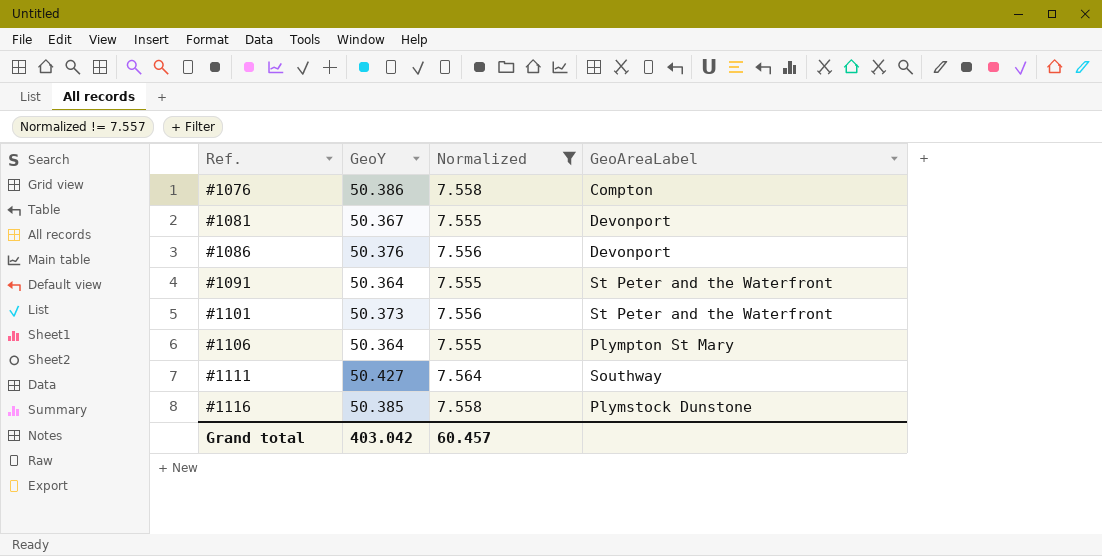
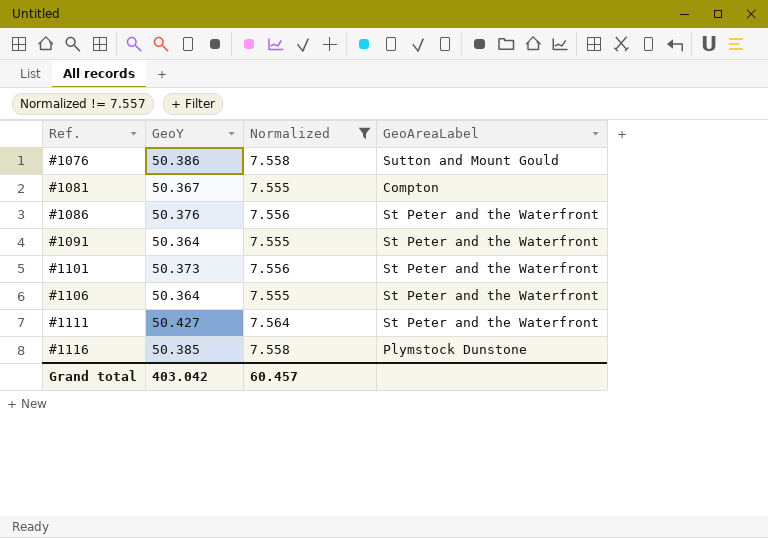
#1076 | GeoAreaLabel: Compton -> Sutton and Mount Gould
#1081 | GeoAreaLabel: Devonport -> Compton
#1086 | GeoAreaLabel: Devonport -> St Peter and the Waterfront
#1106 | GeoAreaLabel: Plympton St Mary -> St Peter and the Waterfront
#1111 | GeoAreaLabel: Southway -> St Peter and the Waterfront

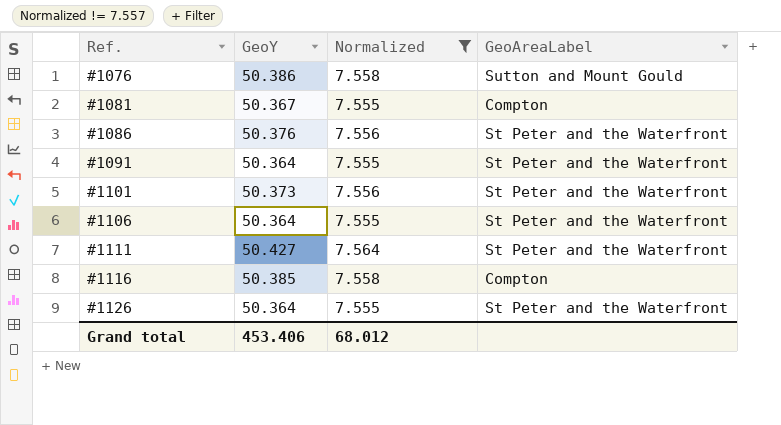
#1116 | GeoAreaLabel: Plymstock Dunstone -> Compton
row #1126: none -> 50.364 | 7.555 | St Peter and the Waterfront
Grand total | GeoY: 403.042 -> 453.406
Grand total | Normalized: 60.457 -> 68.012

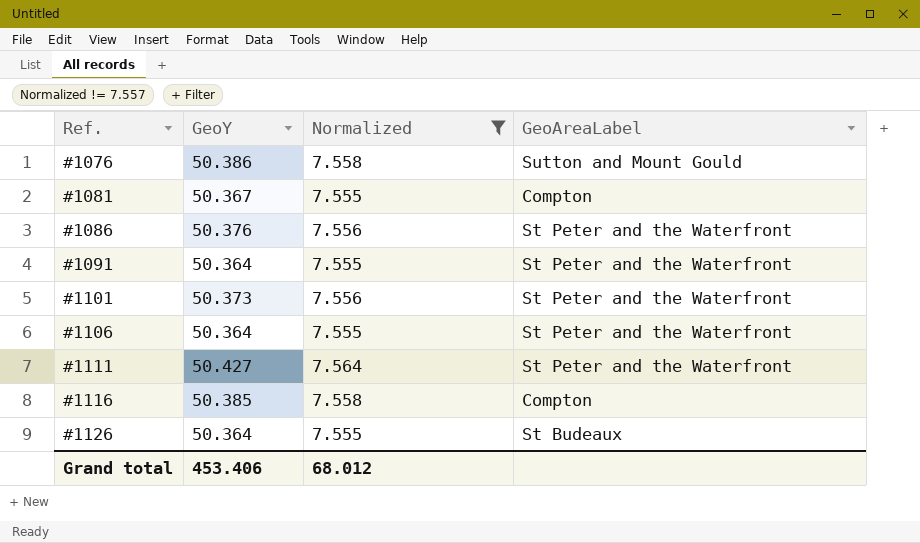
#1126 | GeoAreaLabel: St Peter and the Waterfront -> St Budeaux

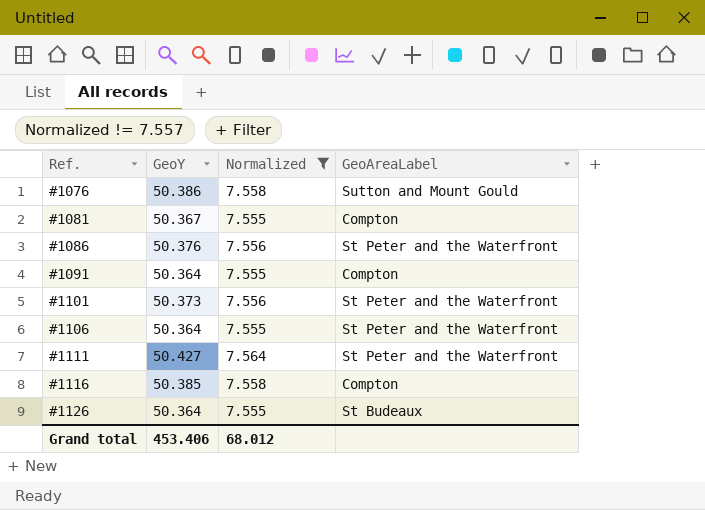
#1091 | GeoAreaLabel: St Peter and the Waterfront -> Compton

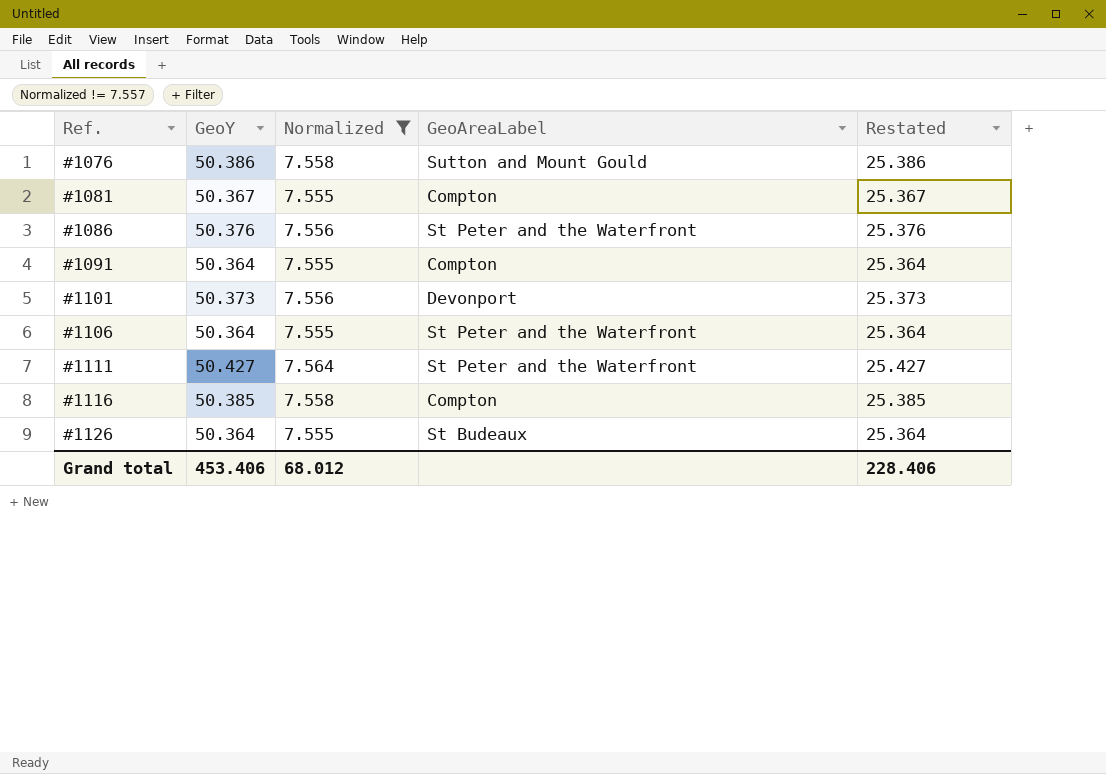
column Restated | formula: none -> [GeoY] - 25
#1101 | GeoAreaLabel: St Peter and the Waterfront -> Devonport

